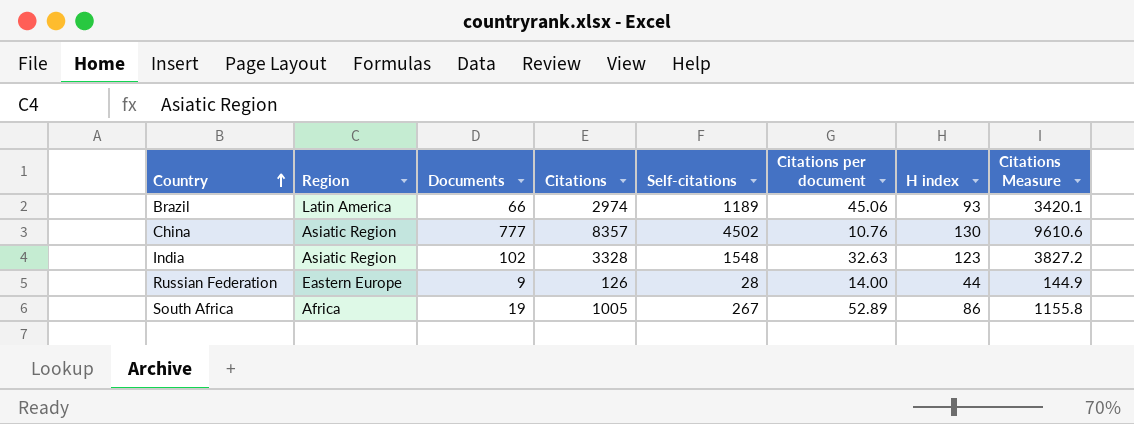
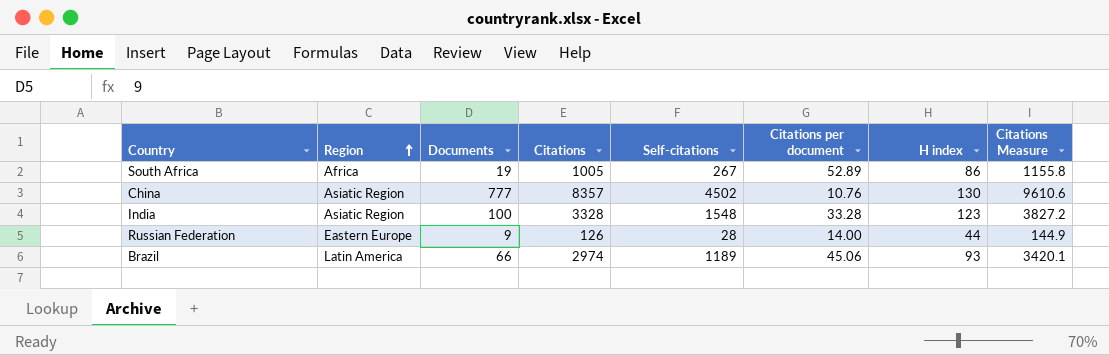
row order: Country ascending -> Region ascending
India | Documents: 102 -> 100
India | Citations per document: 32.63 -> 33.28

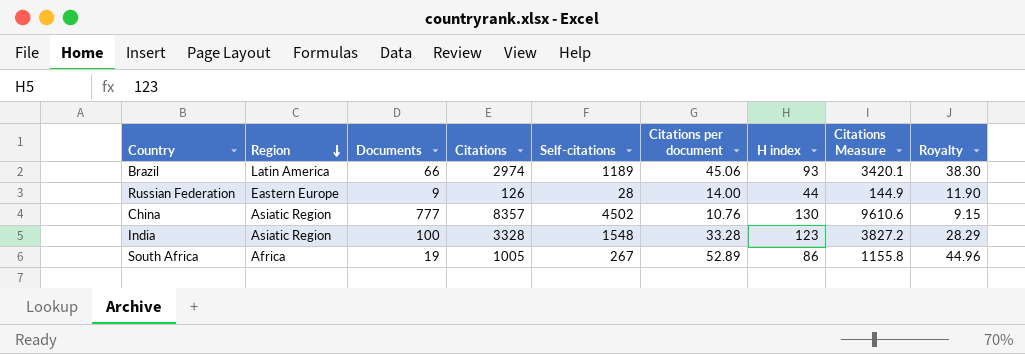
row order: Region ascending -> Region descending
column Royalty | formula: none -> [Citations per document] * 0.85

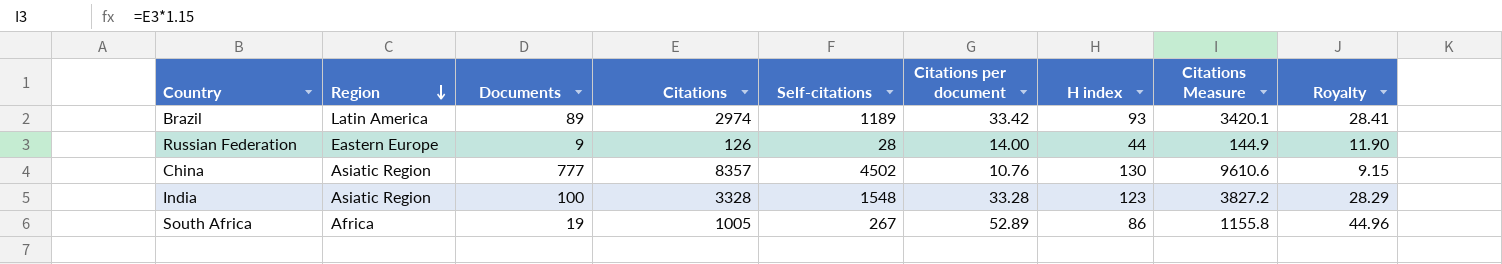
Brazil | Documents: 66 -> 89
Brazil | Citations per document: 45.06 -> 33.42
Brazil | Royalty: 38.30 -> 28.41

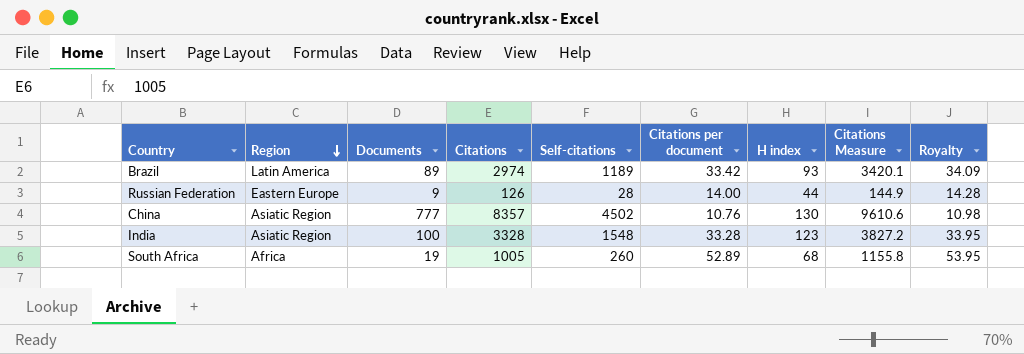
column Royalty | formula: [Citations per document] * 0.85 -> [Citations per document] * 1.02
South Africa | Self-citations: 267 -> 260
South Africa | H index: 86 -> 68

